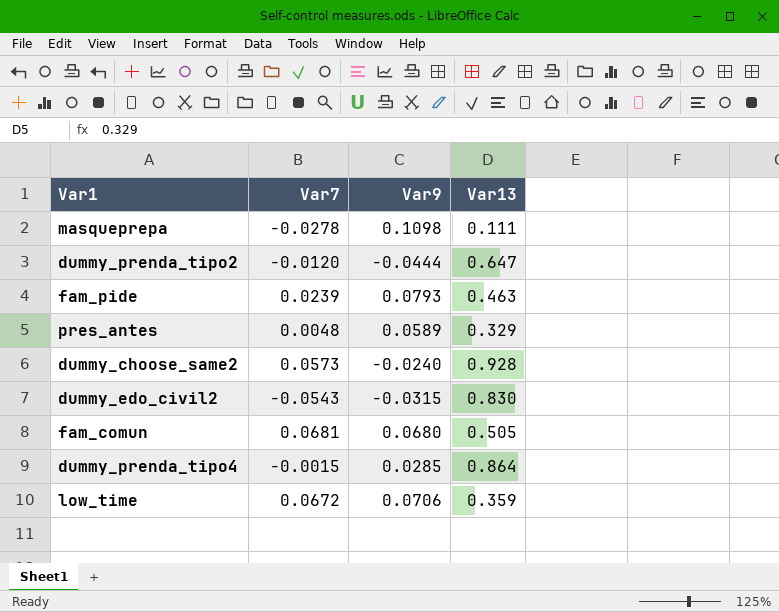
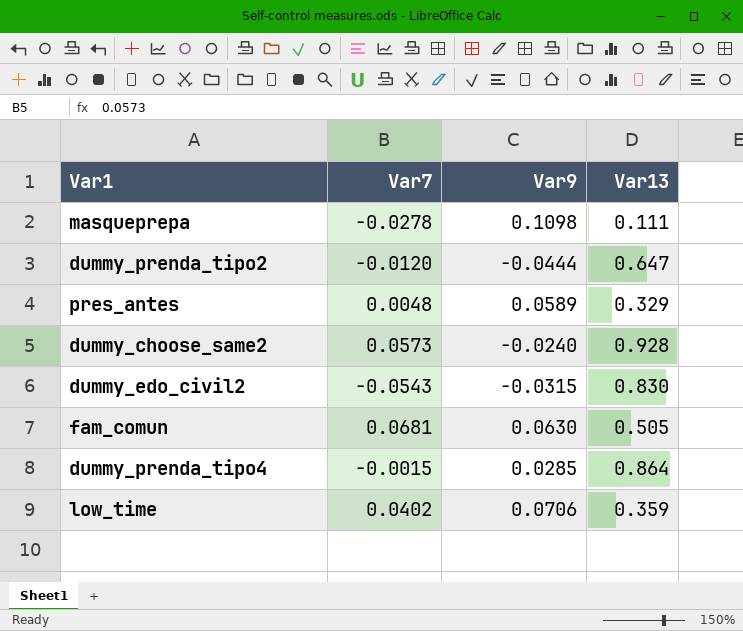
row fam_pide: 0.0239 | 0.0793 | 0.463 -> none
fam_comun | Var9: 0.0680 -> 0.0630
low_time | Var7: 0.0672 -> 0.0402

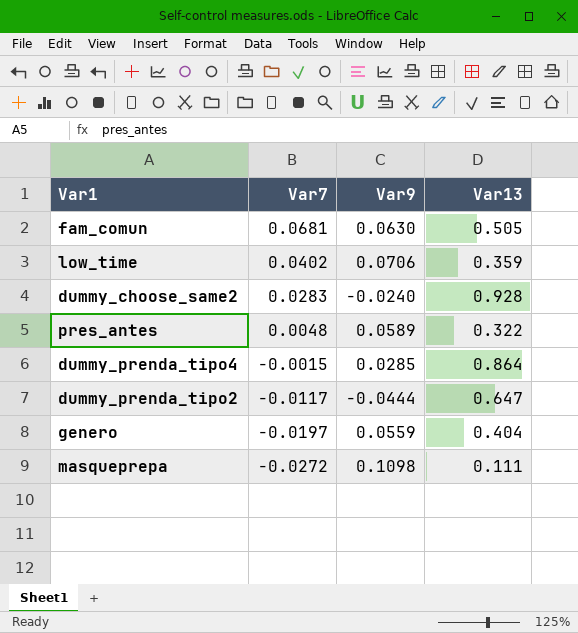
row order: none -> Var7 descending
row dummy_edo_civil2: -0.0543 | -0.0315 | 0.830 -> none
dummy_choose_same2 | Var7: 0.0573 -> 0.0283
pres_antes | Var13: 0.329 -> 0.322
dummy_prenda_tipo2 | Var7: -0.0120 -> -0.0117
row genero: none -> -0.0197 | 0.0559 | 0.404
masqueprepa | Var7: -0.0278 -> -0.0272

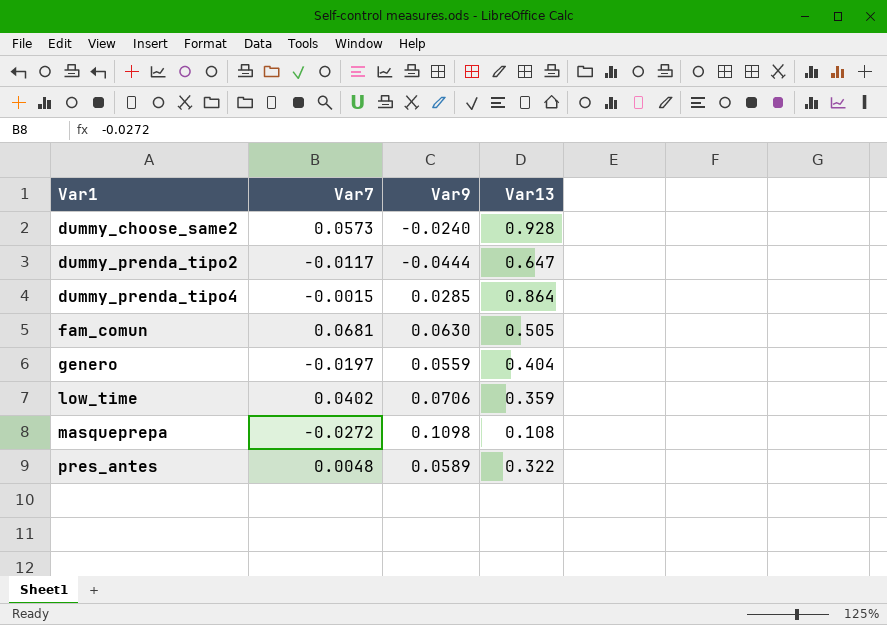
row order: Var7 descending -> Var1 ascending
dummy_choose_same2 | Var7: 0.0283 -> 0.0573
masqueprepa | Var13: 0.111 -> 0.108

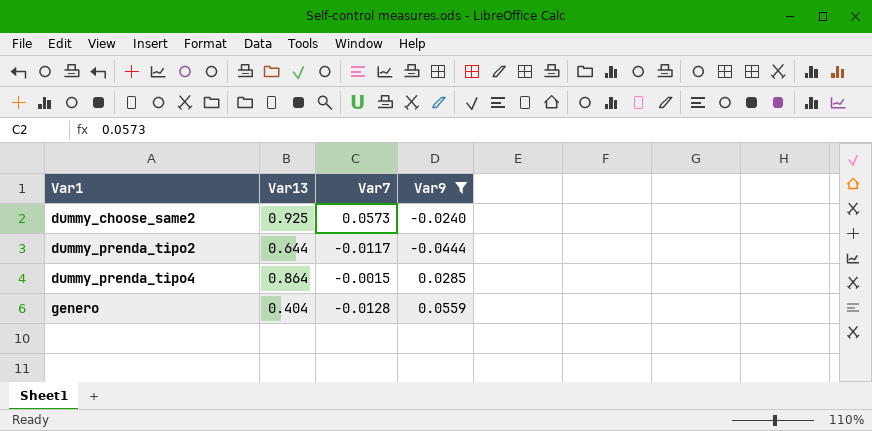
filter: none -> Var9 <= 0.0559
column Var13 | position: 4 -> 2
dummy_choose_same2 | Var13: 0.928 -> 0.925
dummy_prenda_tipo2 | Var13: 0.647 -> 0.644
genero | Var7: -0.0197 -> -0.0128

